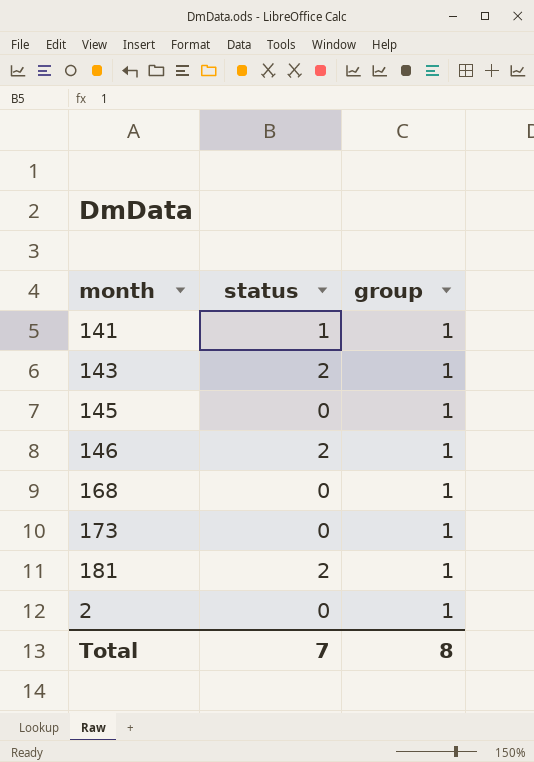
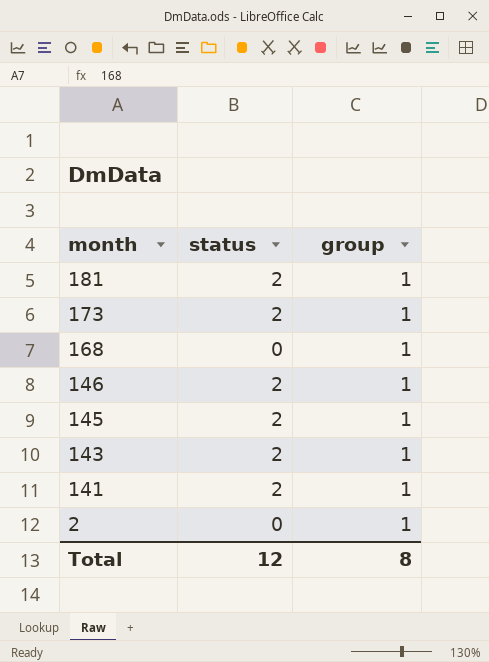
row order: none -> month descending
173 | status: 0 -> 2
145 | status: 0 -> 2
141 | status: 1 -> 2
Total | status: 7 -> 12

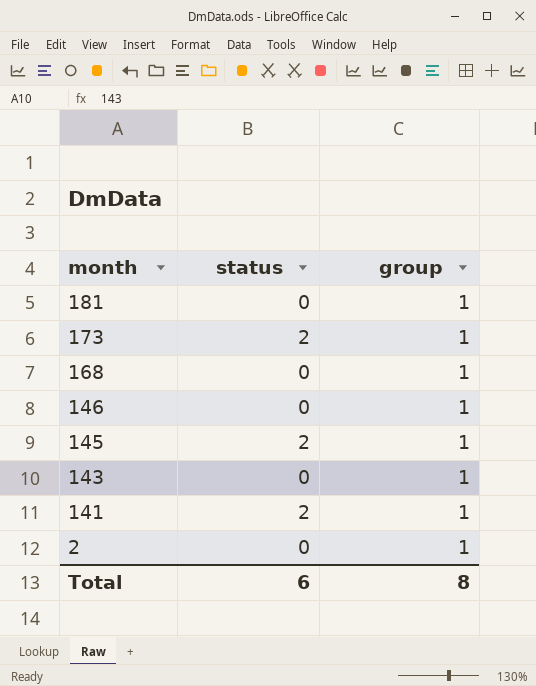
181 | status: 2 -> 0
146 | status: 2 -> 0
143 | status: 2 -> 0
Total | status: 12 -> 6

